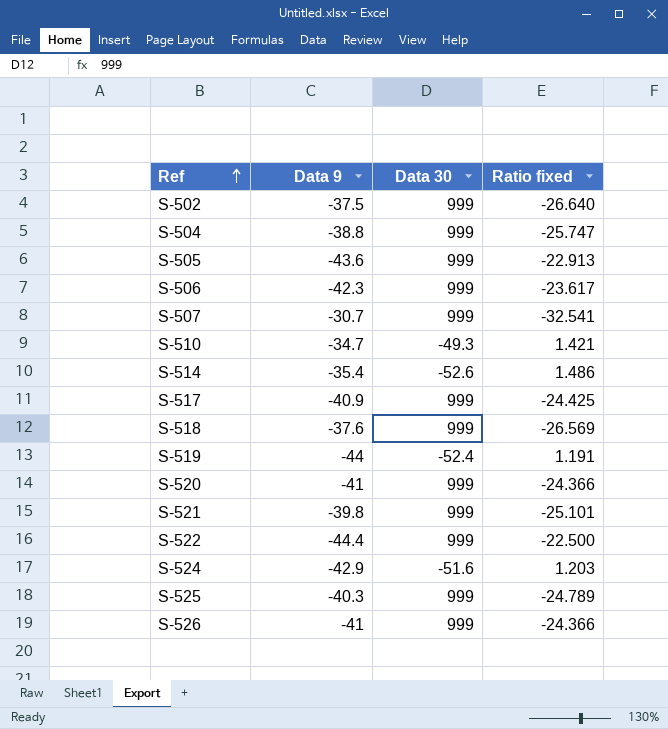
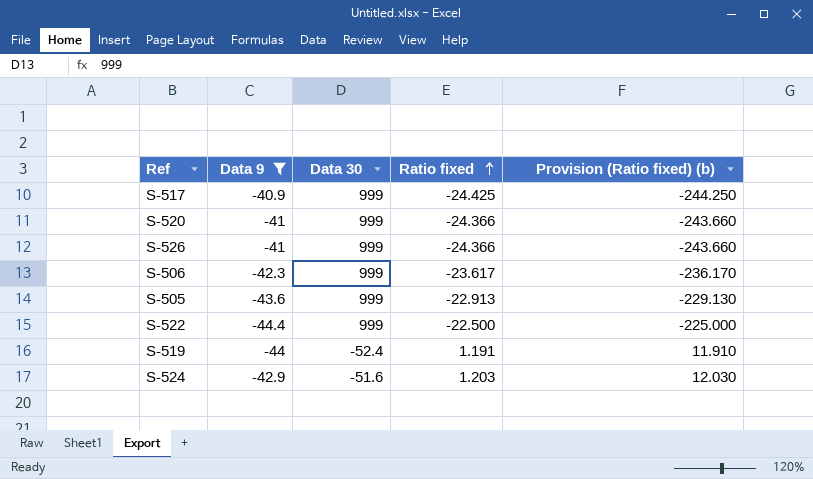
filter: none -> Data 9 <= -40.9
row order: Ref ascending -> Ratio fixed ascending
column Provision (Ratio fixed) (b) | formula: none -> [Ratio fixed] * 10

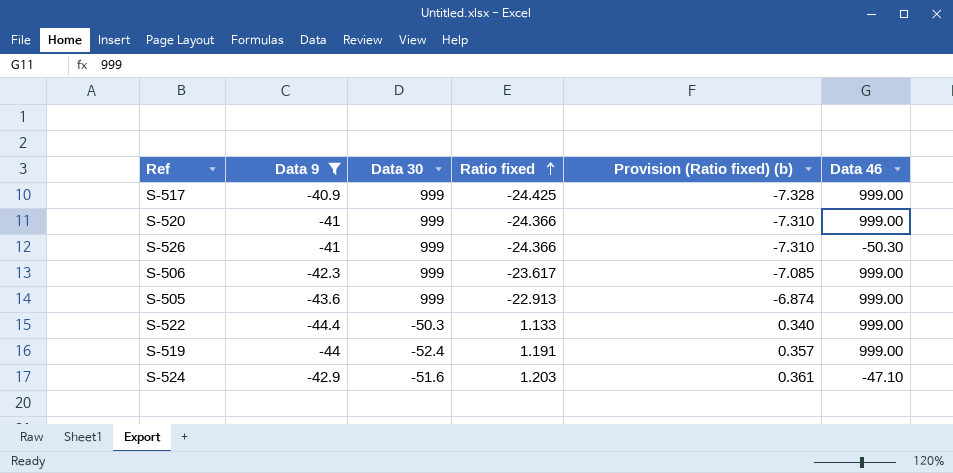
column Provision (Ratio fixed) (b) | formula: [Ratio fixed] * 10 -> [Ratio fixed] * 0.3
column Data 46 | position: none -> 6
S-522 | Data 30: 999 -> -50.3
S-522 | Ratio fixed: -22.500 -> 1.133

